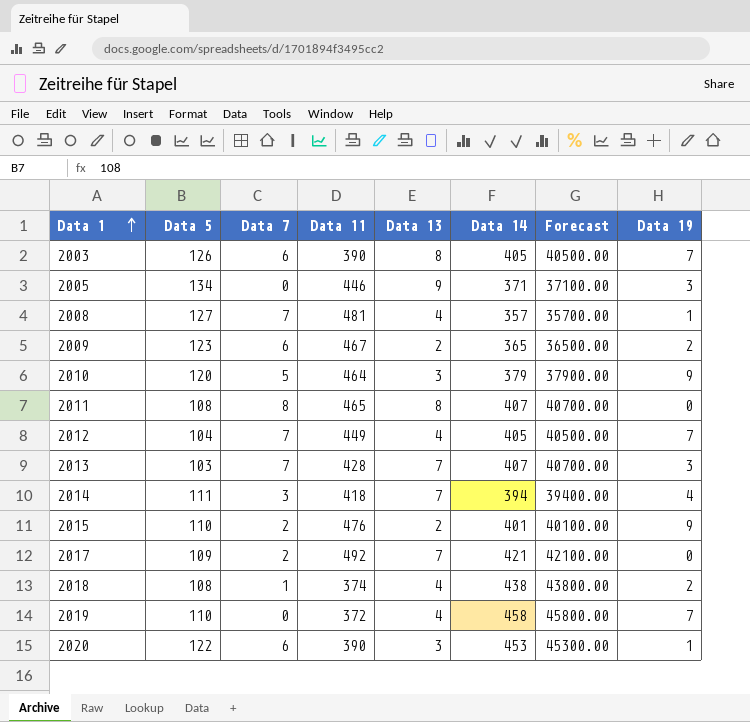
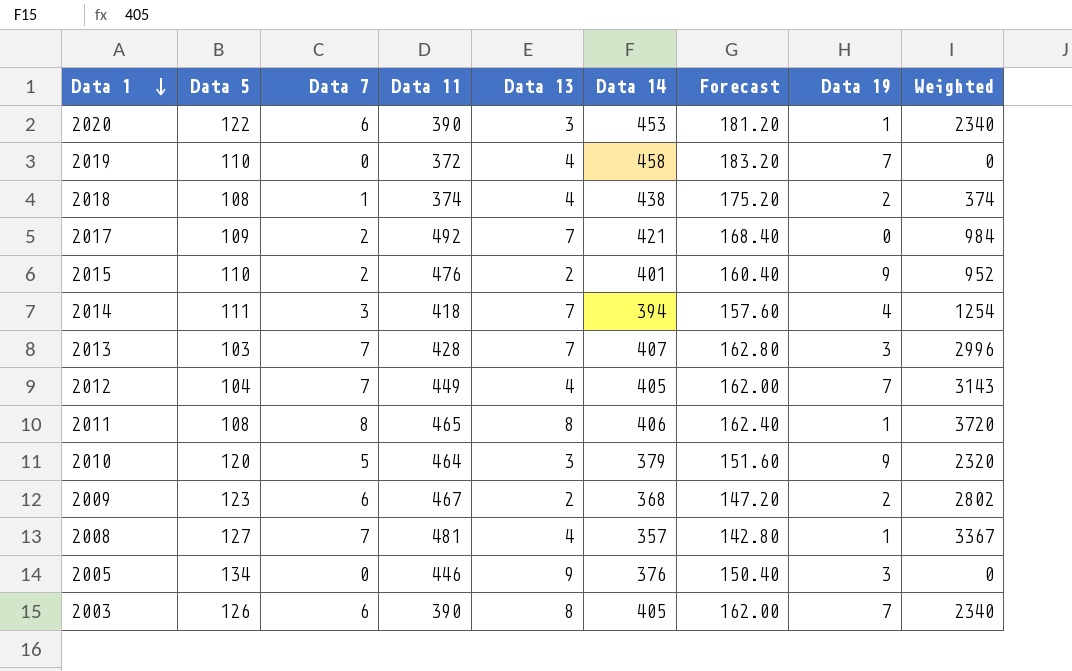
row order: Data 1 ascending -> Data 1 descending
column Forecast | formula: [Data 14] * 100 -> [Data 14] * 0.4
column Weighted | formula: none -> [Data 7] * [Data 11]
2011 | Data 14: 407 -> 406
2011 | Data 19: 0 -> 1
2009 | Data 14: 365 -> 368
2005 | Data 14: 371 -> 376

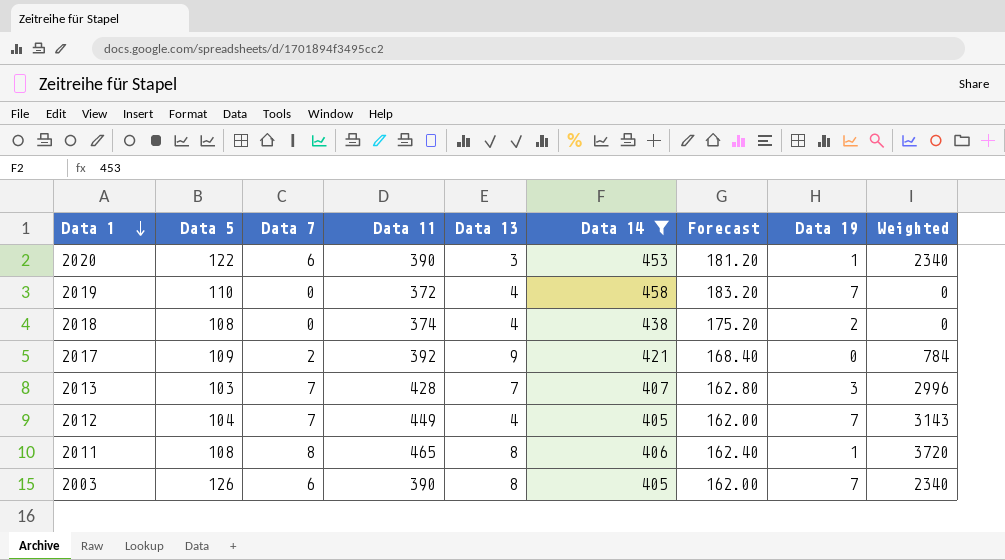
filter: none -> Data 14 >= 405
2018 | Data 7: 1 -> 0
2018 | Weighted: 374 -> 0
2017 | Data 11: 492 -> 392
2017 | Data 13: 7 -> 9
2017 | Weighted: 984 -> 784

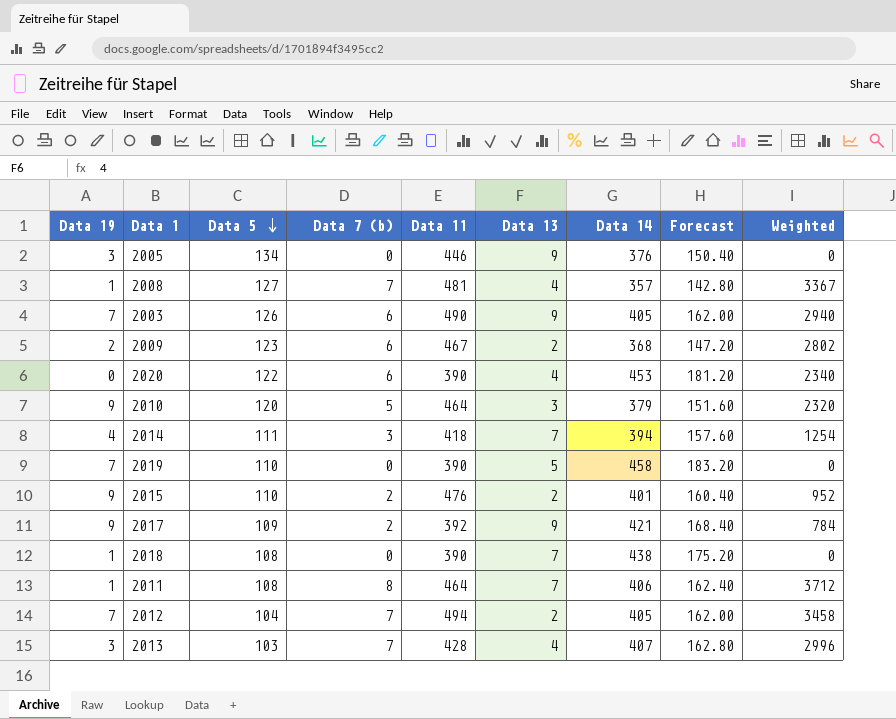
filter: Data 14 >= 405 -> none
row order: Data 1 descending -> Data 5 descending
column Data 19 | position: 8 -> 1
column name: Data 7 -> Data 7 (b)
2003 | Data 11: 390 -> 490
2003 | Data 13: 8 -> 9
2003 | Weighted: 2340 -> 2940
2020 | Data 19: 1 -> 0
2020 | Data 13: 3 -> 4
2019 | Data 11: 372 -> 390
2019 | Data 13: 4 -> 5
2017 | Data 19: 0 -> 9
2018 | Data 19: 2 -> 1
2018 | Data 11: 374 -> 390
2018 | Data 13: 4 -> 7
2011 | Data 11: 465 -> 464
2011 | Data 13: 8 -> 7
2011 | Weighted: 3720 -> 3712
2012 | Data 11: 449 -> 494
2012 | Data 13: 4 -> 2
2012 | Weighted: 3143 -> 3458
2013 | Data 13: 7 -> 4

